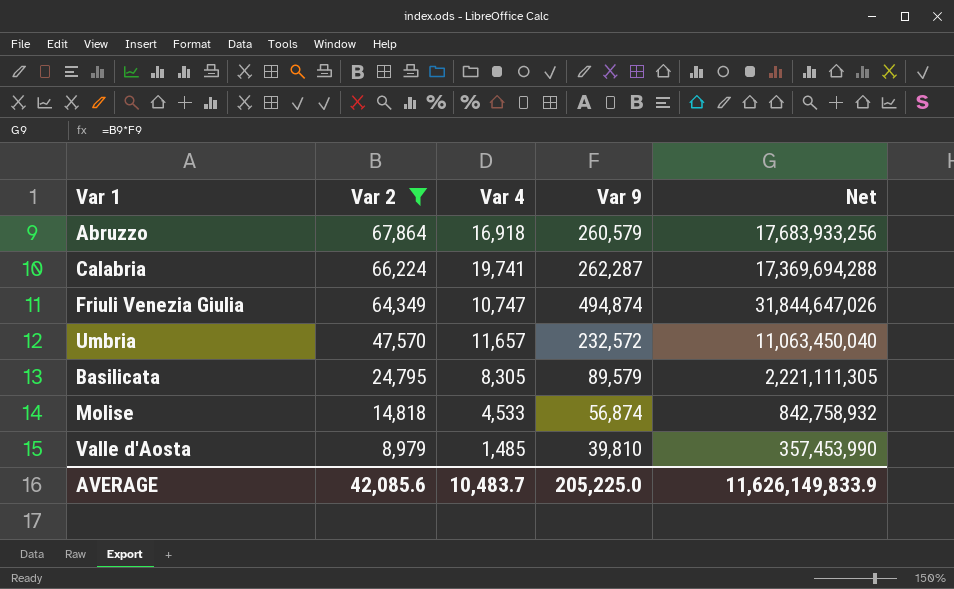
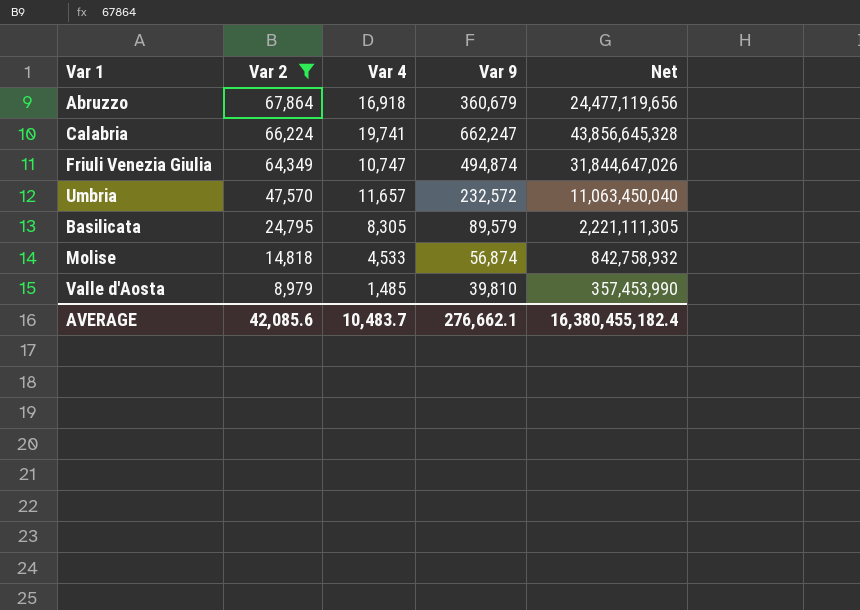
Abruzzo | Var 9: 260,579 -> 360,679
Abruzzo | Net: 17,683,933,256 -> 24,477,119,656
Calabria | Var 9: 262,287 -> 662,247
Calabria | Net: 17,369,694,288 -> 43,856,645,328
AVERAGE | Var 9: 205,225.0 -> 276,662.1
AVERAGE | Net: 11,626,149,833.9 -> 16,380,455,182.4

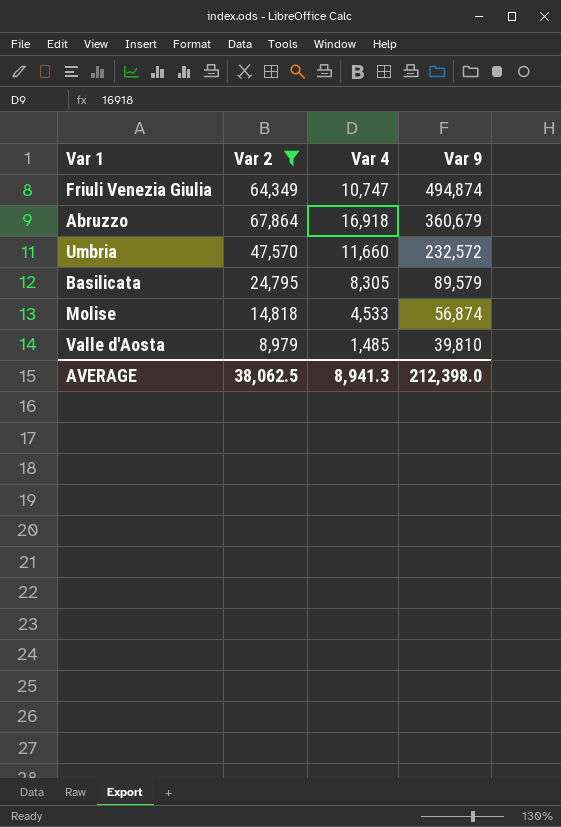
row order: Var 2 descending -> Var 9 descending
column Net | formula: [Var 2] * [Var 9] -> none
row Calabria: 66,224 | 19,741 | 662,247 | 43,856,645,328 -> none
Umbria | Var 4: 11,657 -> 11,660
AVERAGE | Var 2: 42,085.6 -> 38,062.5
AVERAGE | Var 4: 10,483.7 -> 8,941.3
AVERAGE | Var 9: 276,662.1 -> 212,398.0

